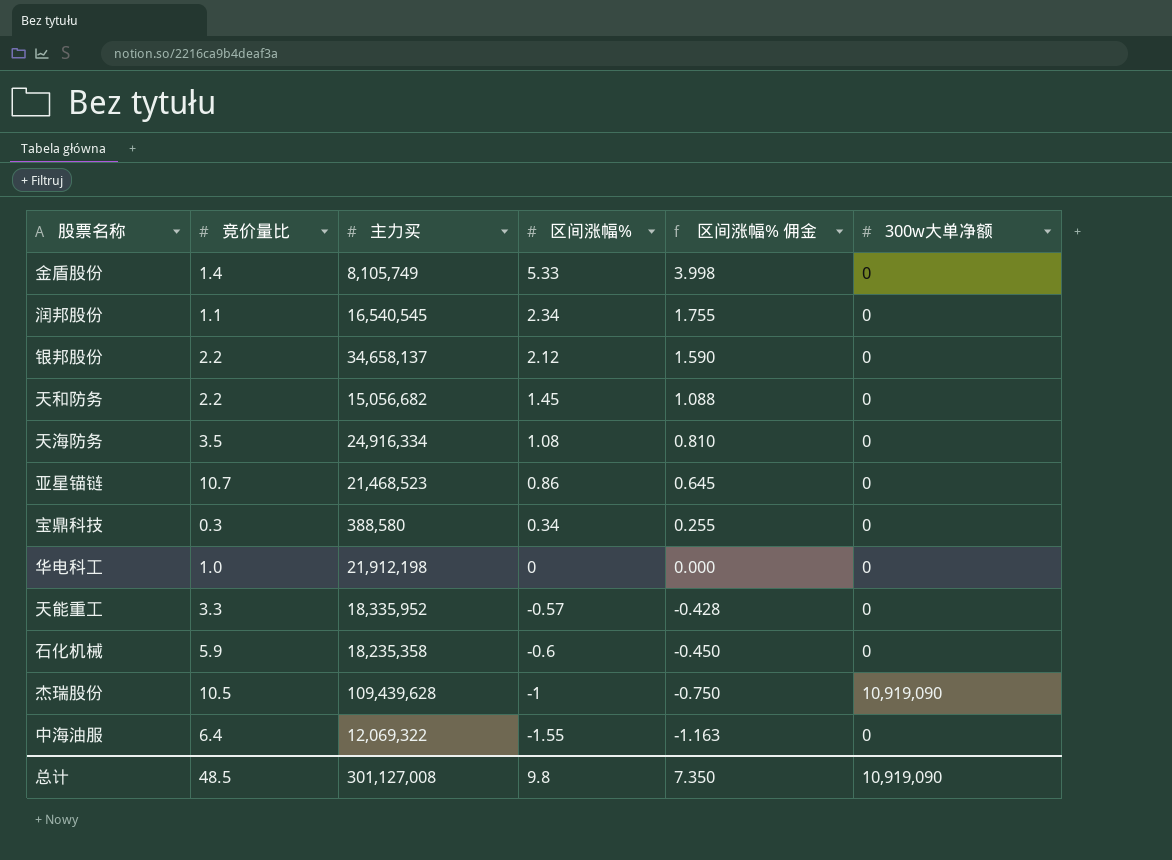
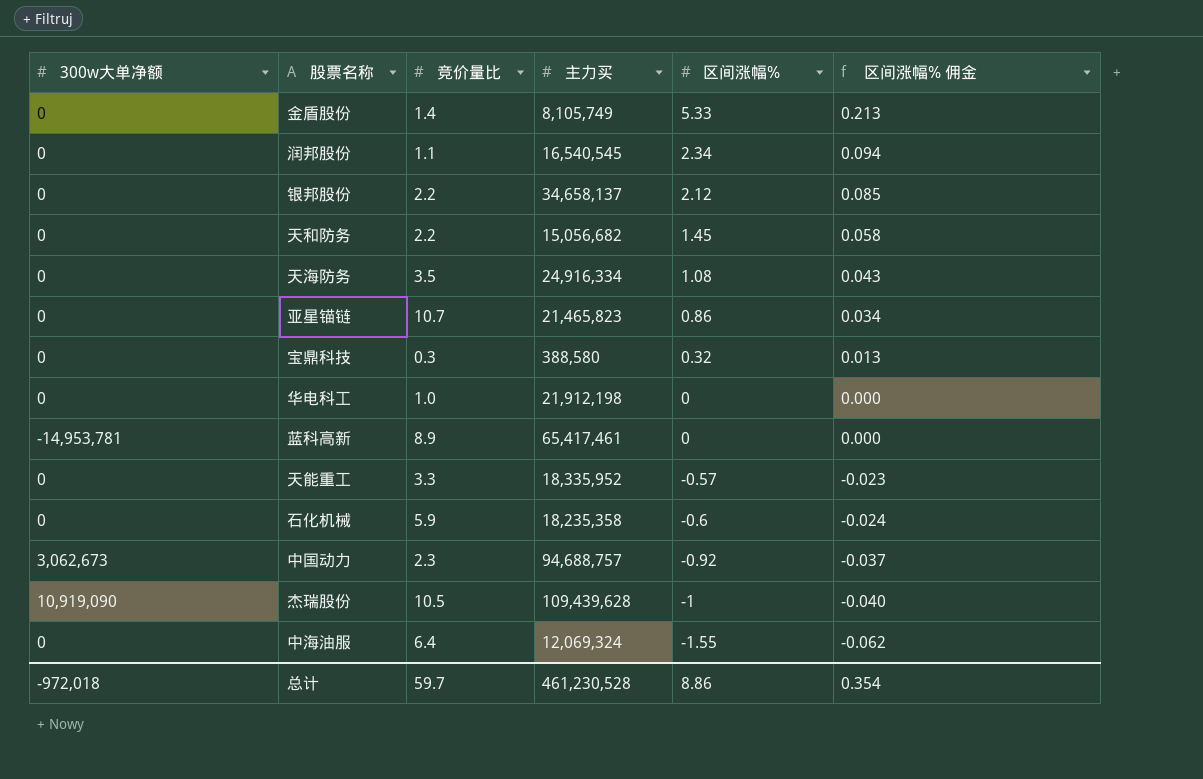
column 300w大单净额 | position: 6 -> 1
column 区间涨幅% 佣金 | formula: [区间涨幅%] * 0.75 -> [区间涨幅%] * 0.04
亚星锚链 | 主力买: 21,468,523 -> 21,465,823
宝鼎科技 | 区间涨幅%: 0.34 -> 0.32
row 蓝科高新: none -> -14,953,781 | 8.9 | 65,417,461 | 0 | 0.000
row 中国动力: none -> 3,062,673 | 2.3 | 94,688,757 | -0.92 | -0.037
中海油服 | 主力买: 12,069,322 -> 12,069,324
总计 | 300w大单净额: 10,919,090 -> -972,018
总计 | 竞价量比: 48.5 -> 59.7
总计 | 主力买: 301,127,008 -> 461,230,528
总计 | 区间涨幅%: 9.8 -> 8.86
总计 | 区间涨幅% 佣金: 7.350 -> 0.354

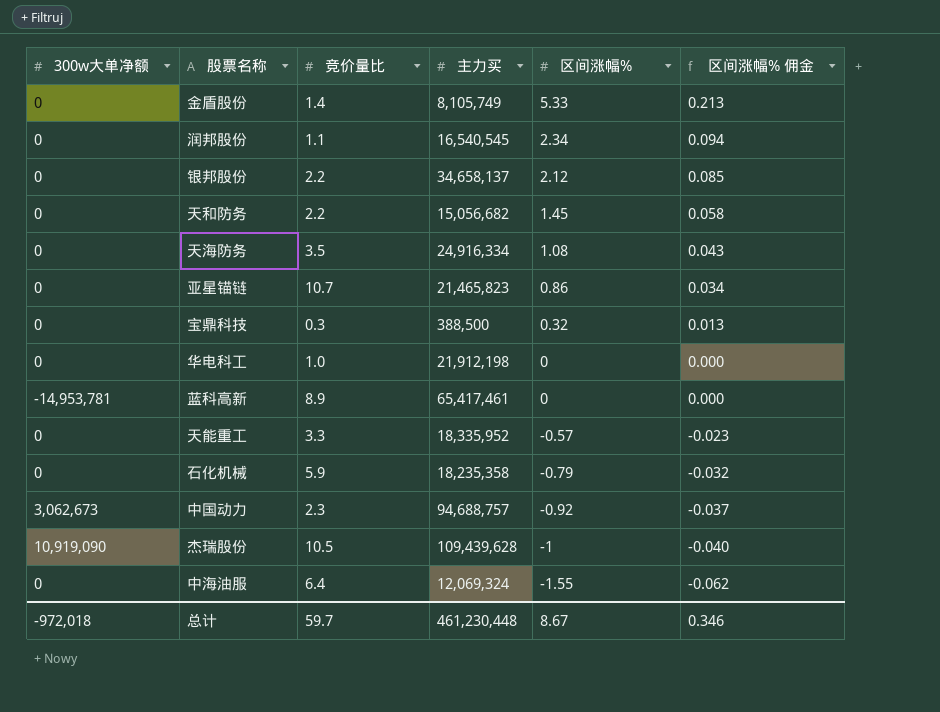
宝鼎科技 | 主力买: 388,580 -> 388,500
石化机械 | 区间涨幅%: -0.6 -> -0.79
石化机械 | 区间涨幅% 佣金: -0.024 -> -0.032
总计 | 主力买: 461,230,528 -> 461,230,448
总计 | 区间涨幅%: 8.86 -> 8.67
总计 | 区间涨幅% 佣金: 0.354 -> 0.346

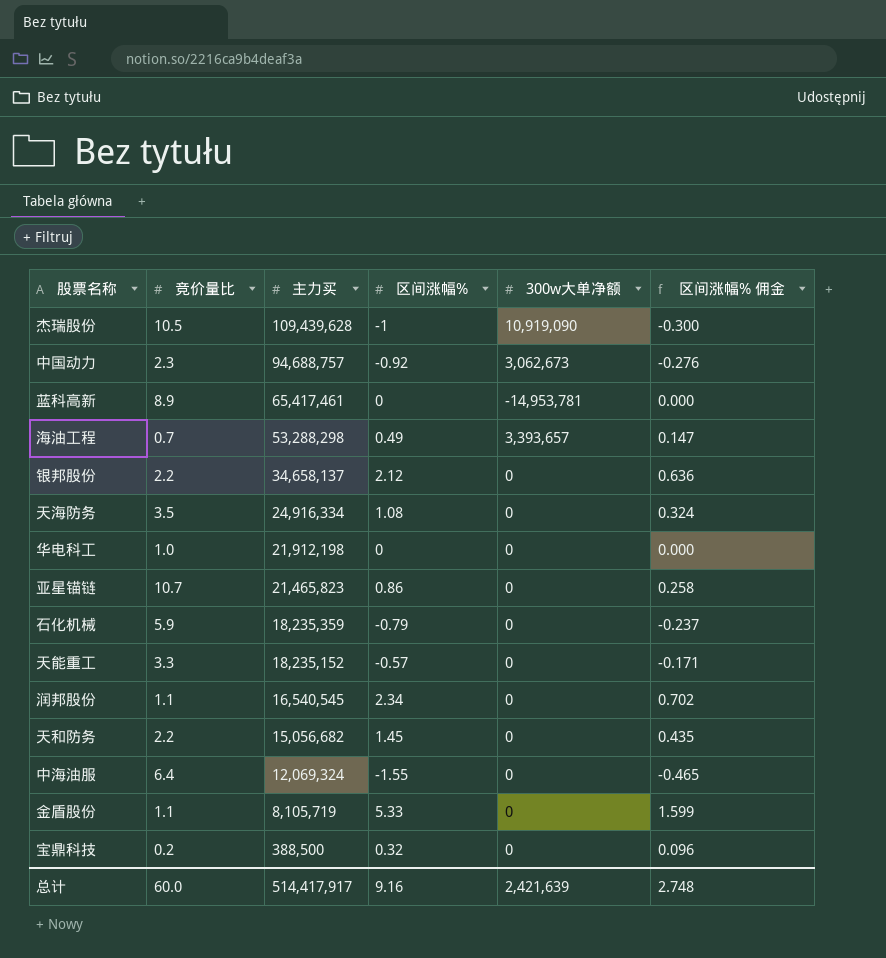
row order: 区间涨幅% descending -> 主力买 descending
column 300w大单净额 | position: 1 -> 5
column 区间涨幅% 佣金 | formula: [区间涨幅%] * 0.04 -> [区间涨幅%] * 0.3
row 海油工程: none -> 0.7 | 53,288,298 | 0.49 | 3,393,657 | 0.147
石化机械 | 主力买: 18,235,358 -> 18,235,359
天能重工 | 主力买: 18,335,952 -> 18,235,152
金盾股份 | 竞价量比: 1.4 -> 1.1
金盾股份 | 主力买: 8,105,749 -> 8,105,719
宝鼎科技 | 竞价量比: 0.3 -> 0.2
总计 | 竞价量比: 59.7 -> 60.0
总计 | 主力买: 461,230,448 -> 514,417,917
总计 | 区间涨幅%: 8.67 -> 9.16
总计 | 300w大单净额: -972,018 -> 2,421,639
总计 | 区间涨幅% 佣金: 0.346 -> 2.748

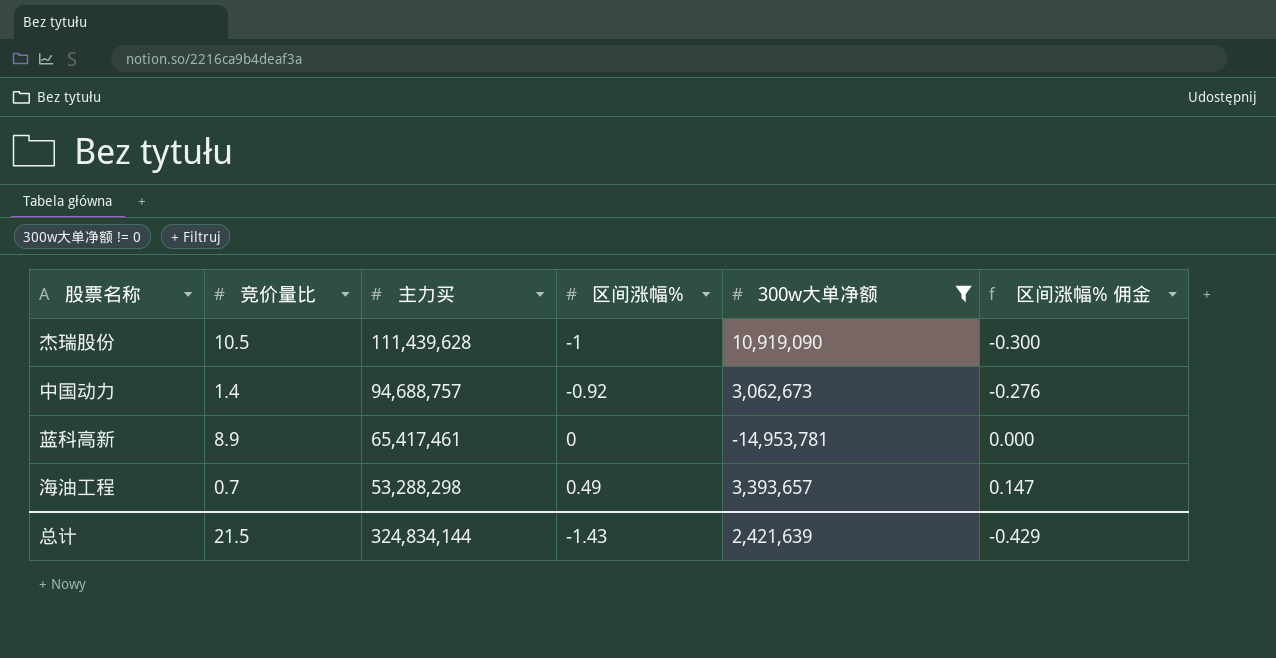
filter: none -> 300w大单净额 != 0
杰瑞股份 | 主力买: 109,439,628 -> 111,439,628
中国动力 | 竞价量比: 2.3 -> 1.4
总计 | 竞价量比: 60.0 -> 21.5
总计 | 主力买: 514,417,917 -> 324,834,144
总计 | 区间涨幅%: 9.16 -> -1.43
总计 | 区间涨幅% 佣金: 2.748 -> -0.429

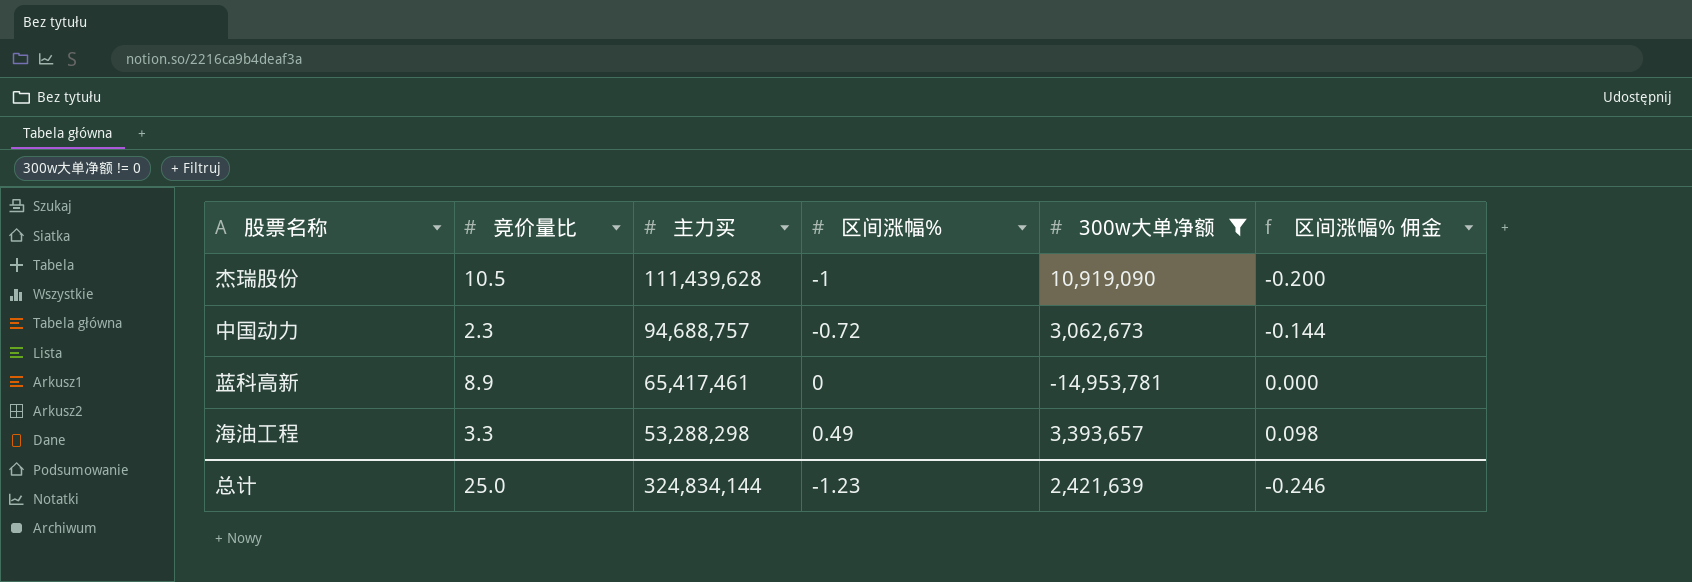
column 区间涨幅% 佣金 | formula: [区间涨幅%] * 0.3 -> [区间涨幅%] * 0.2
中国动力 | 竞价量比: 1.4 -> 2.3
中国动力 | 区间涨幅%: -0.92 -> -0.72
海油工程 | 竞价量比: 0.7 -> 3.3
总计 | 竞价量比: 21.5 -> 25.0
总计 | 区间涨幅%: -1.43 -> -1.23
总计 | 区间涨幅% 佣金: -0.429 -> -0.246

